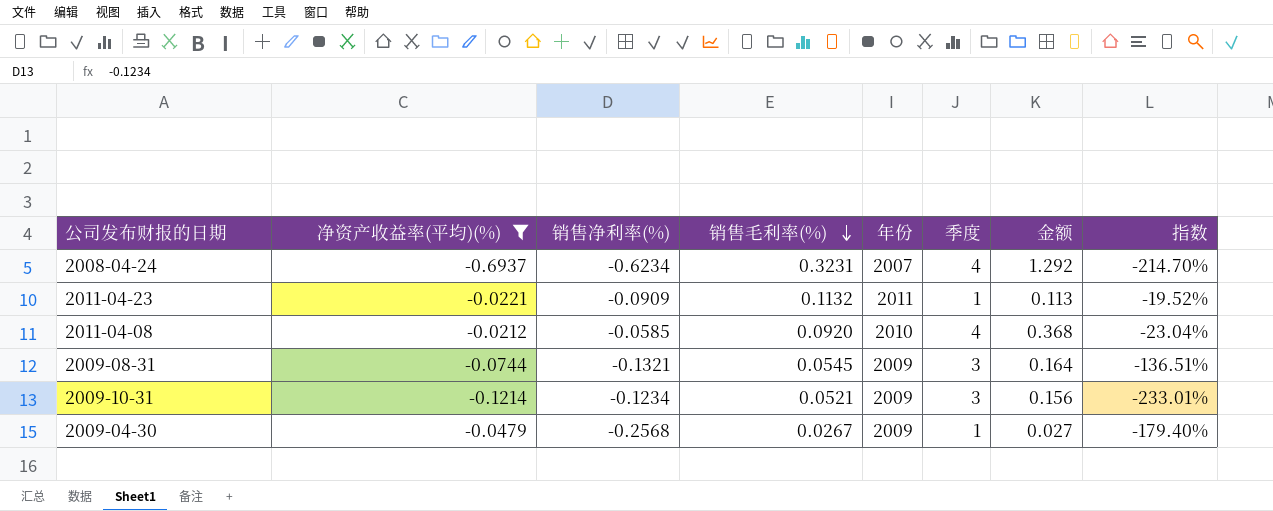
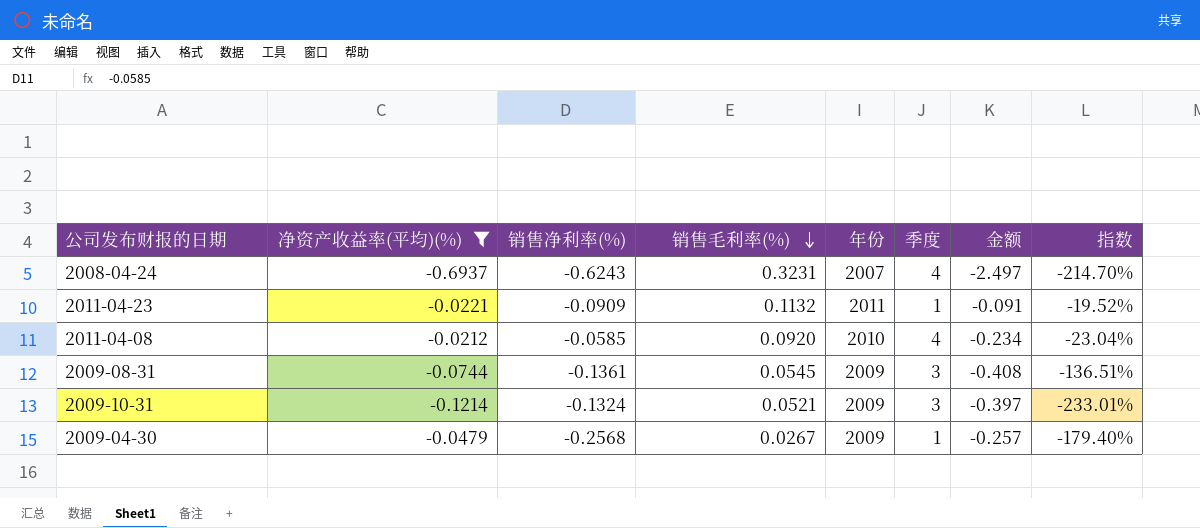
column 金额 | formula: [销售毛利率(%)] * [季度] -> [销售净利率(%)] * [季度]
2008-04-24 | 销售净利率(%): -0.6234 -> -0.6243
2009-08-31 | 销售净利率(%): -0.1321 -> -0.1361
2009-10-31 | 销售净利率(%): -0.1234 -> -0.1324

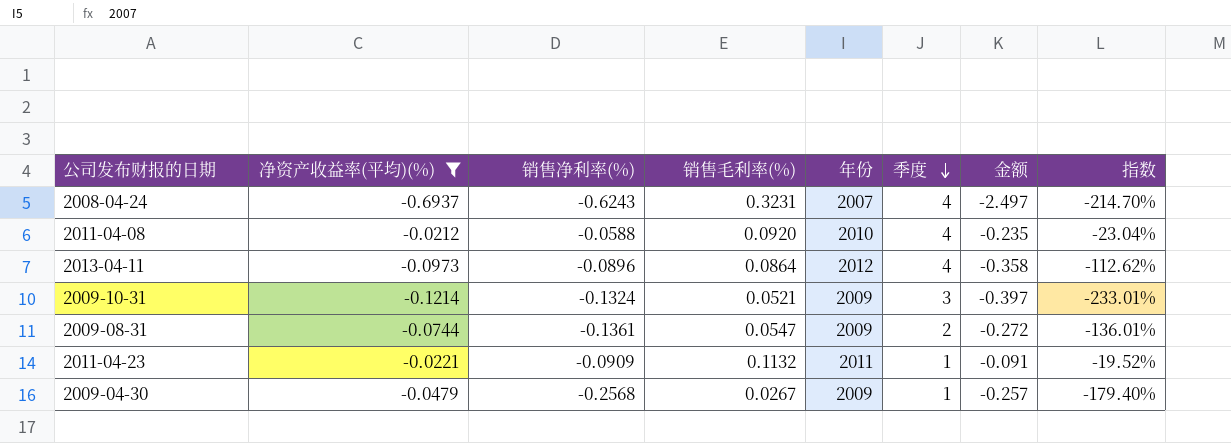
row order: 销售毛利率(%) descending -> 季度 descending
2011-04-08 | 销售净利率(%): -0.0585 -> -0.0588
2011-04-08 | 金额: -0.234 -> -0.235
row 2013-04-11: none -> -0.0973 | -0.0896 | 0.0864 | 2012 | 4 | -0.358 | -112.62%
2009-08-31 | 销售毛利率(%): 0.0545 -> 0.0547
2009-08-31 | 季度: 3 -> 2
2009-08-31 | 金额: -0.408 -> -0.272
2009-08-31 | 指数: -136.51% -> -136.01%

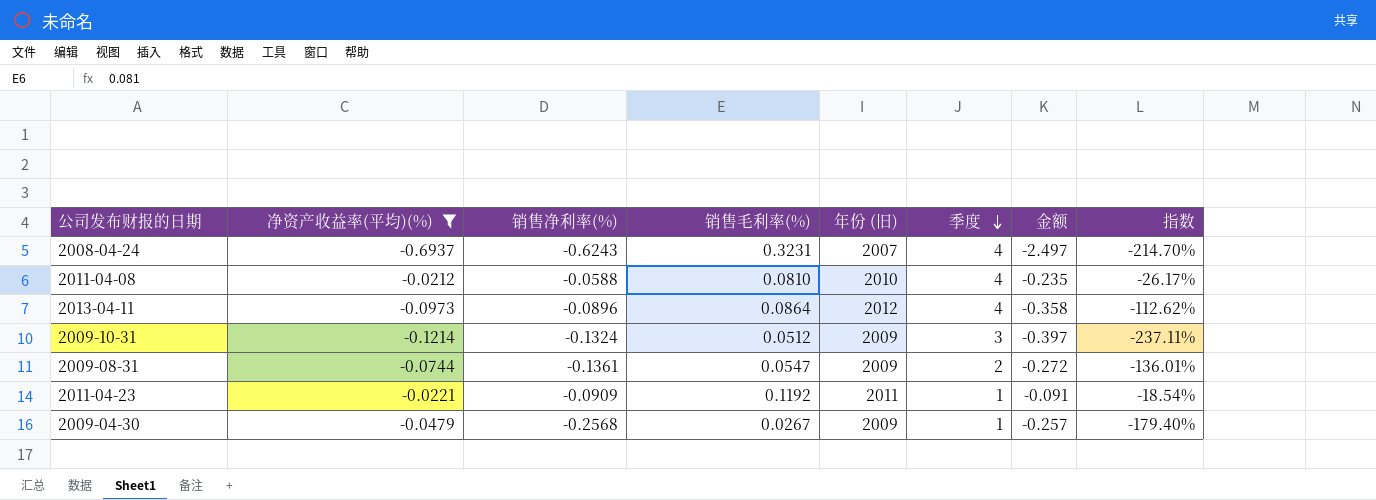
column name: 年份 -> 年份 (旧)
2011-04-08 | 销售毛利率(%): 0.0920 -> 0.0810
2011-04-08 | 指数: -23.04% -> -26.17%
2009-10-31 | 销售毛利率(%): 0.0521 -> 0.0512
2009-10-31 | 指数: -233.01% -> -237.11%
2011-04-23 | 销售毛利率(%): 0.1132 -> 0.1192
2011-04-23 | 指数: -19.52% -> -18.54%

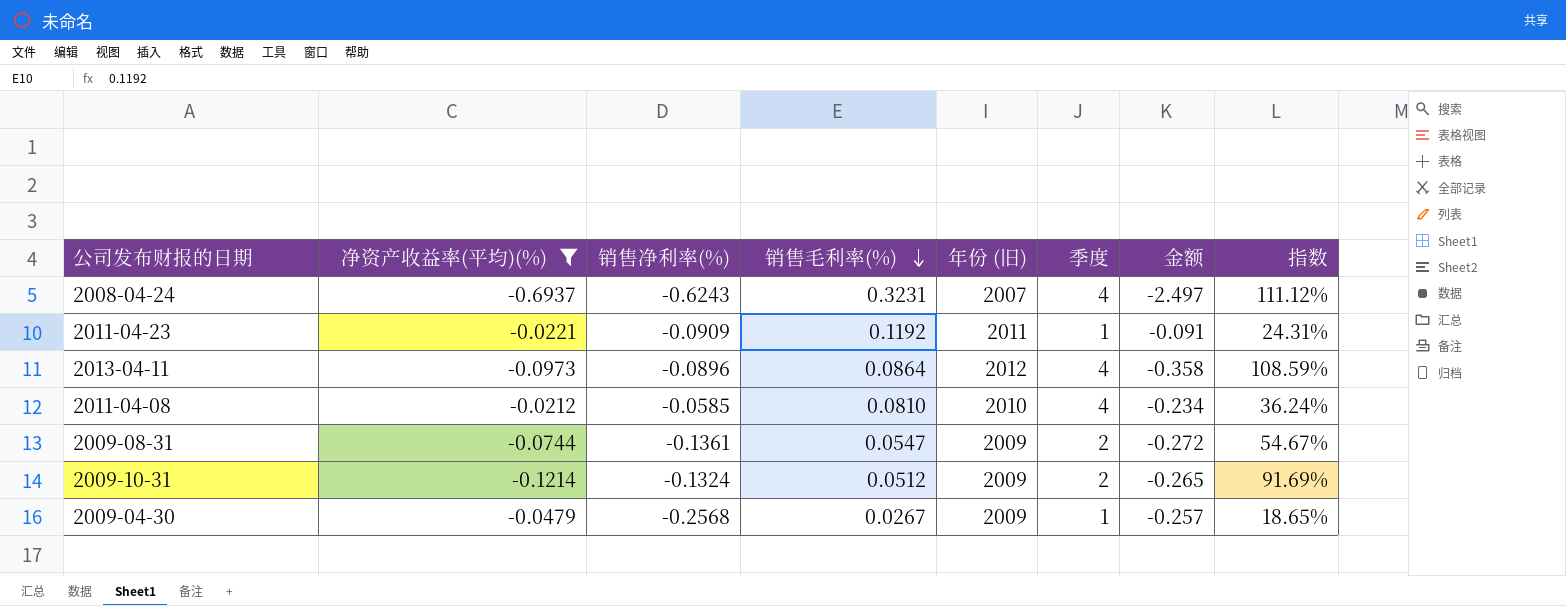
row order: 季度 descending -> 销售毛利率(%) descending
column 指数 | formula: [净资产收益率(平均)(%)] / [销售毛利率(%)] -> [净资产收益率(平均)(%)] / [销售净利率(%)]
2011-04-08 | 销售净利率(%): -0.0588 -> -0.0585
2011-04-08 | 金额: -0.235 -> -0.234
2009-10-31 | 季度: 3 -> 2
2009-10-31 | 金额: -0.397 -> -0.265

